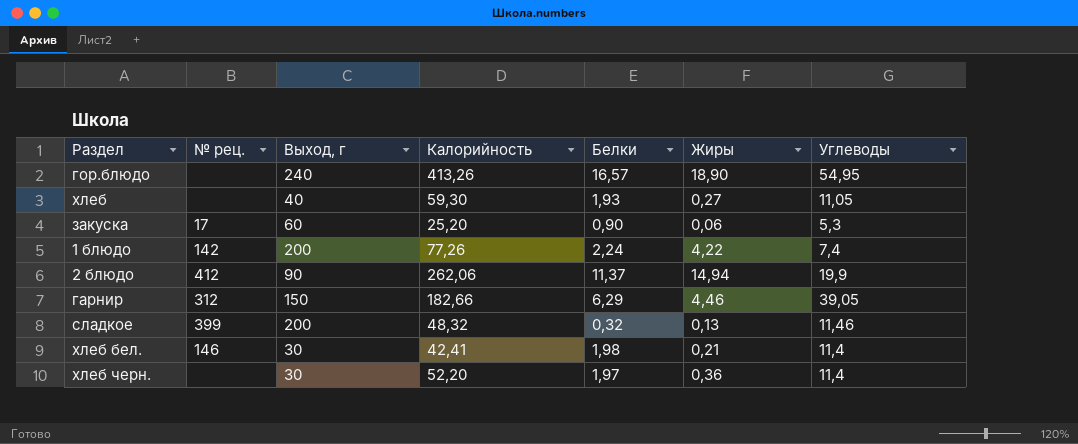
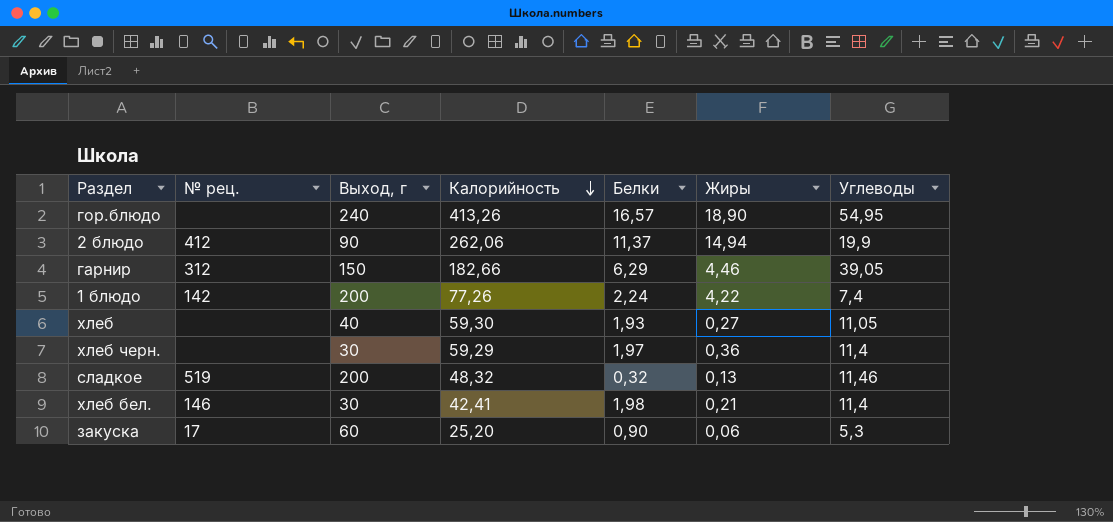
row order: none -> Калорийность descending
хлеб черн. | Калорийность: 52,20 -> 59,29
сладкое | № рец.: 399 -> 519

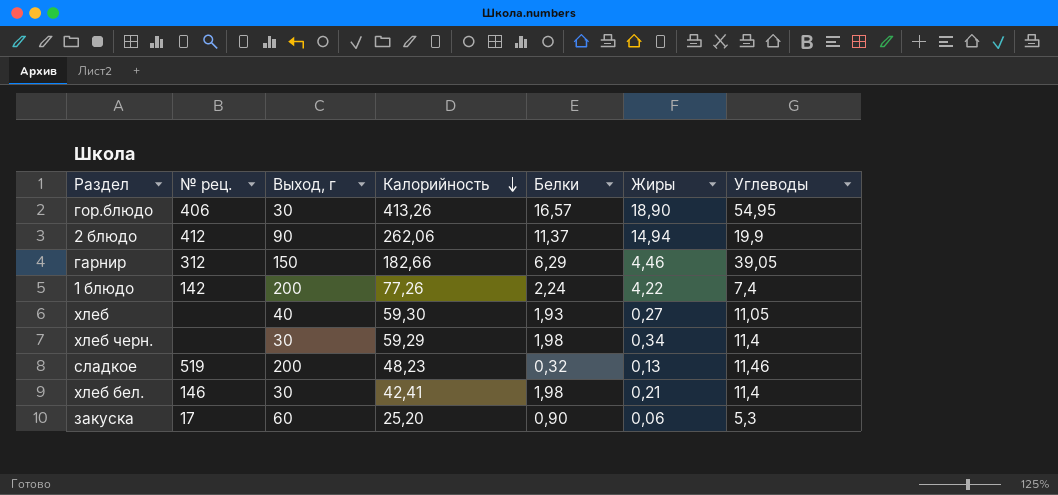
гор.блюдо | № рец.: none -> 406
гор.блюдо | Выход, г: 240 -> 30
хлеб черн. | Белки: 1,97 -> 1,98
хлеб черн. | Жиры: 0,36 -> 0,34
сладкое | Калорийность: 48,32 -> 48,23

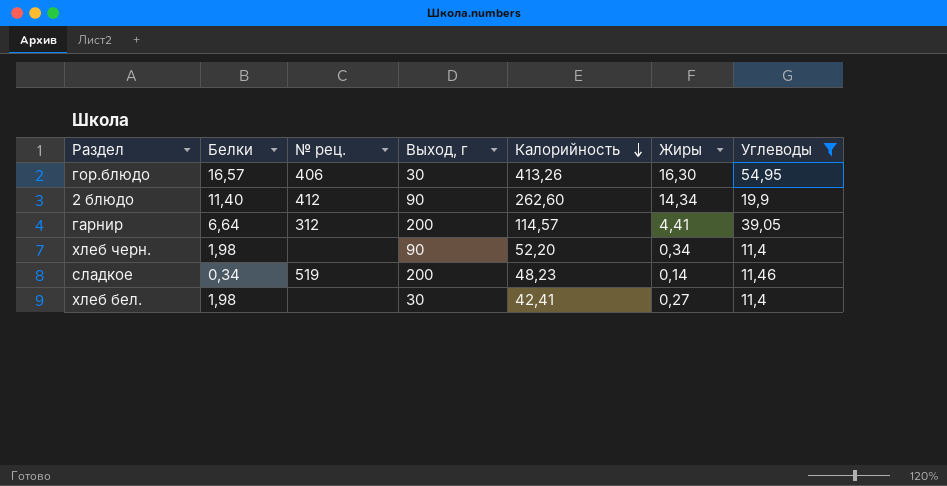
filter: none -> Углеводы >= 11,4
column Белки | position: 5 -> 2
гор.блюдо | Жиры: 18,90 -> 16,30
2 блюдо | Белки: 11,37 -> 11,40
2 блюдо | Калорийность: 262,06 -> 262,60
2 блюдо | Жиры: 14,94 -> 14,34
гарнир | Белки: 6,29 -> 6,64
гарнир | Выход, г: 150 -> 200
гарнир | Калорийность: 182,66 -> 114,57
гарнир | Жиры: 4,46 -> 4,41
хлеб черн. | Выход, г: 30 -> 90
хлеб черн. | Калорийность: 59,29 -> 52,20
сладкое | Белки: 0,32 -> 0,34
сладкое | Жиры: 0,13 -> 0,14
хлеб бел. | № рец.: 146 -> none
хлеб бел. | Жиры: 0,21 -> 0,27

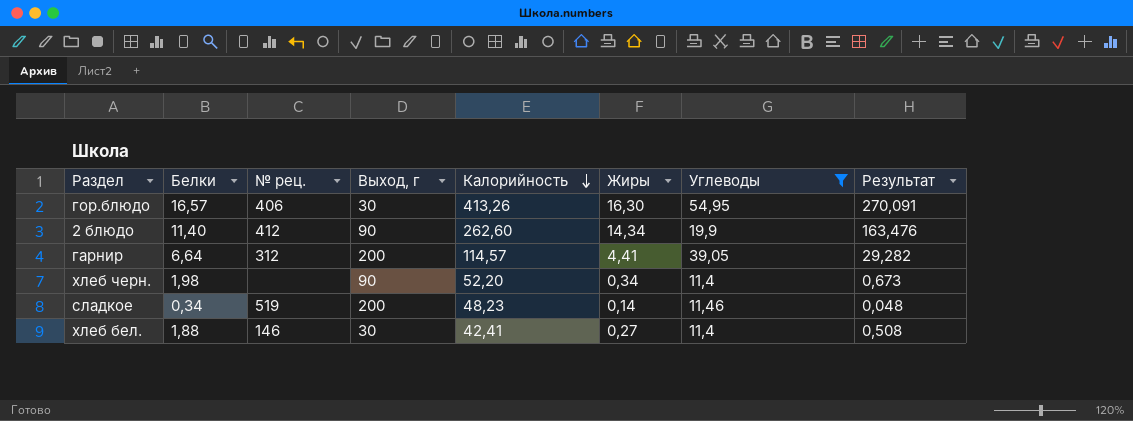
column Результат | formula: none -> [Белки] * [Жиры]
хлеб бел. | Белки: 1,98 -> 1,88
хлеб бел. | № рец.: none -> 146

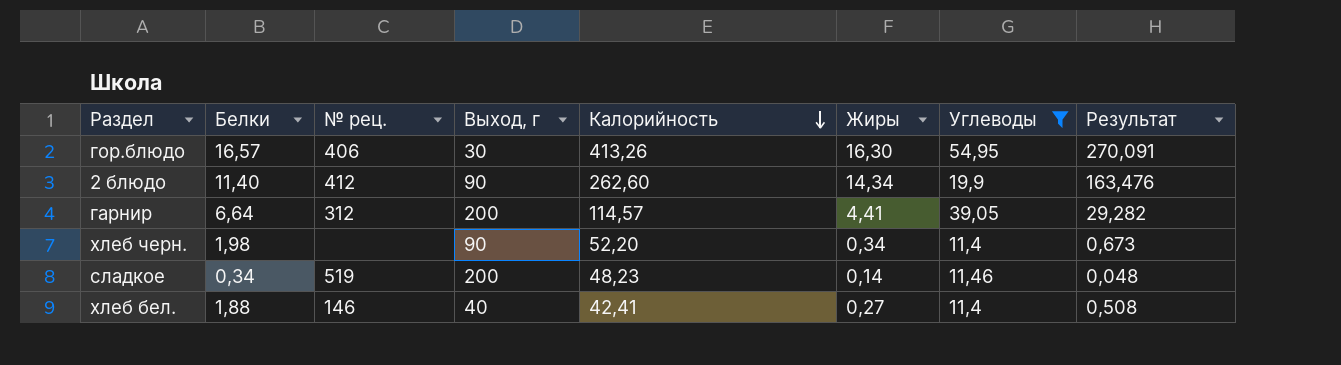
хлеб бел. | Выход, г: 30 -> 40

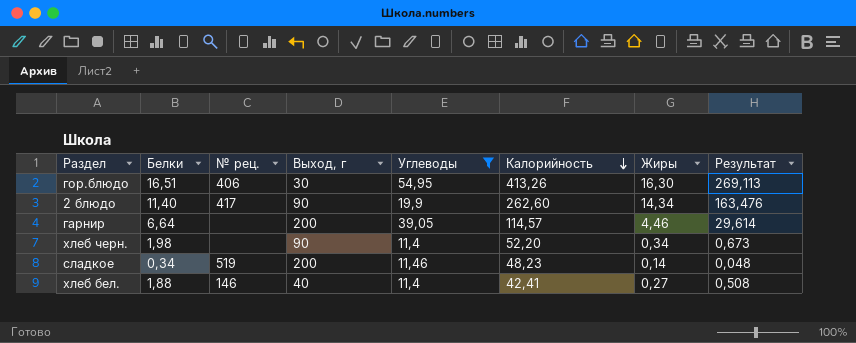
column Углеводы | position: 7 -> 5
гор.блюдо | Белки: 16,57 -> 16,51
гор.блюдо | Результат: 270,091 -> 269,113
2 блюдо | № рец.: 412 -> 417
гарнир | № рец.: 312 -> none
гарнир | Жиры: 4,41 -> 4,46
гарнир | Результат: 29,282 -> 29,614

